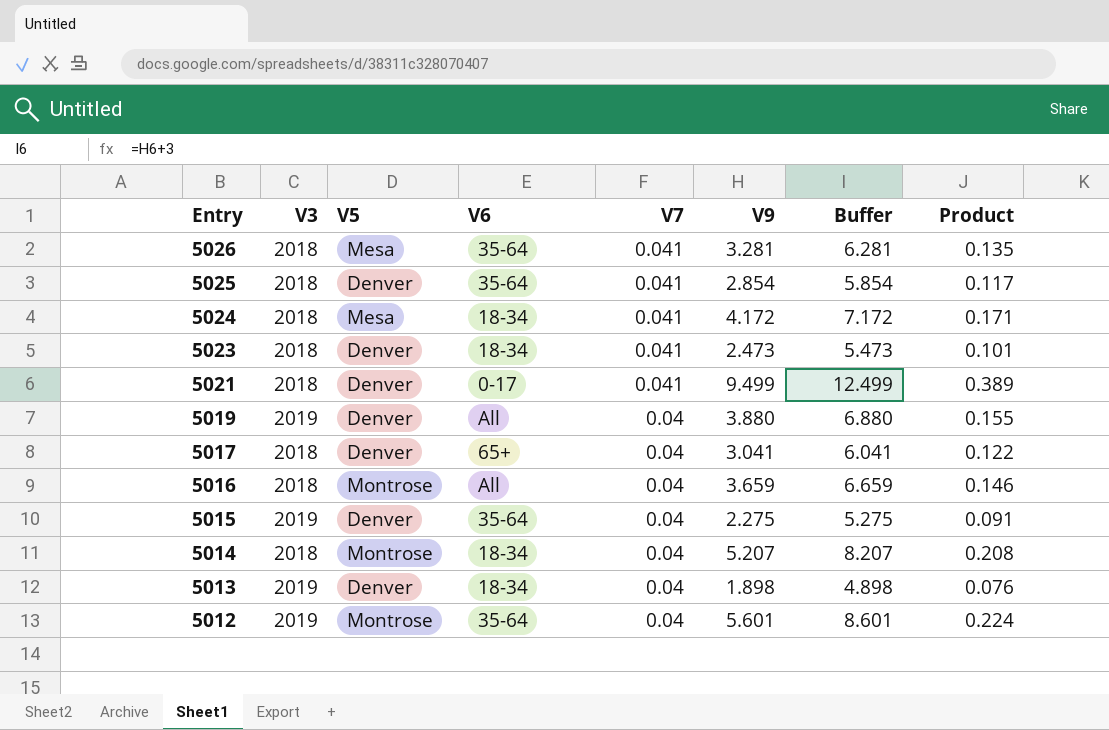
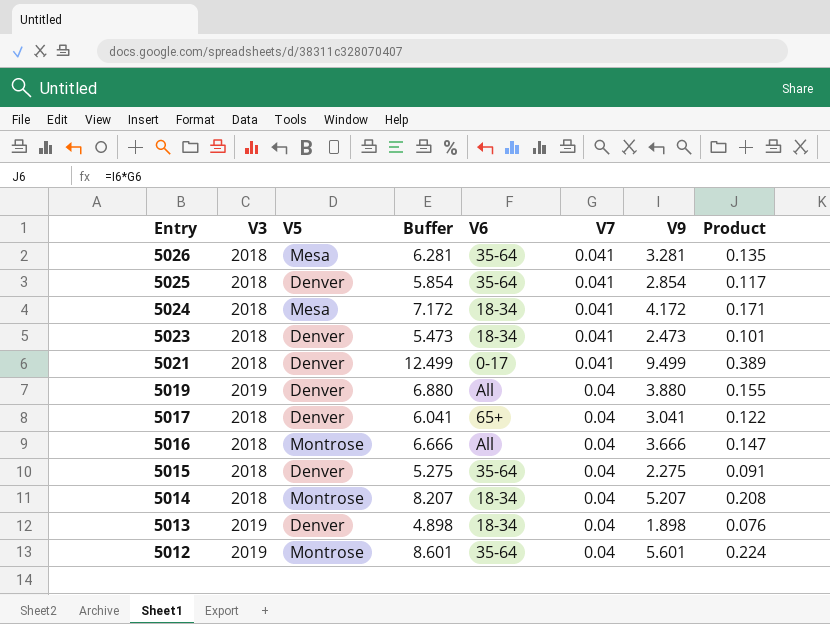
column Buffer | position: 7 -> 4
5016 | Buffer: 6.659 -> 6.666
5016 | V9: 3.659 -> 3.666
5016 | Product: 0.146 -> 0.147
5015 | V3: 2019 -> 2018

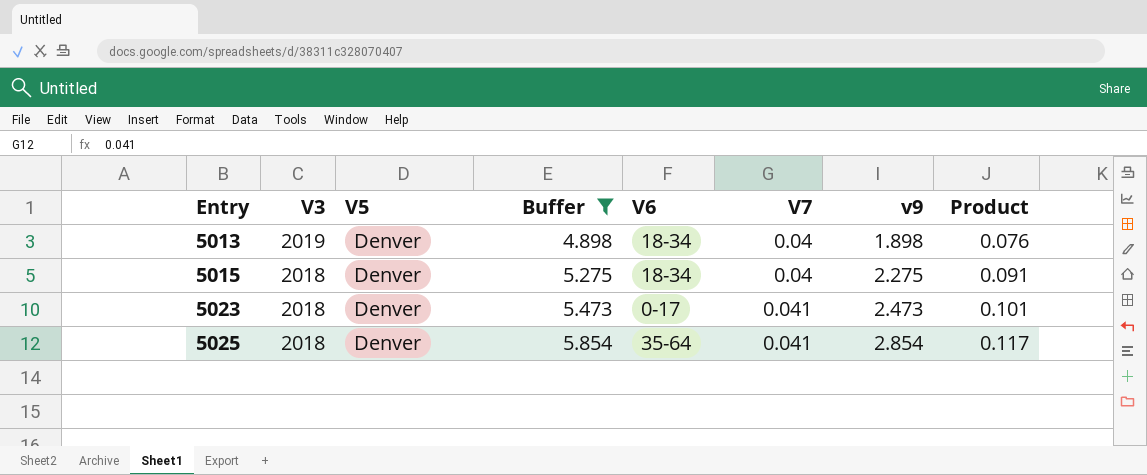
filter: none -> Buffer <= 5.854
row order: Entry descending -> Entry ascending
column name: V9 -> v9
5015 | V6: 35-64 -> 18-34
5023 | V6: 18-34 -> 0-17

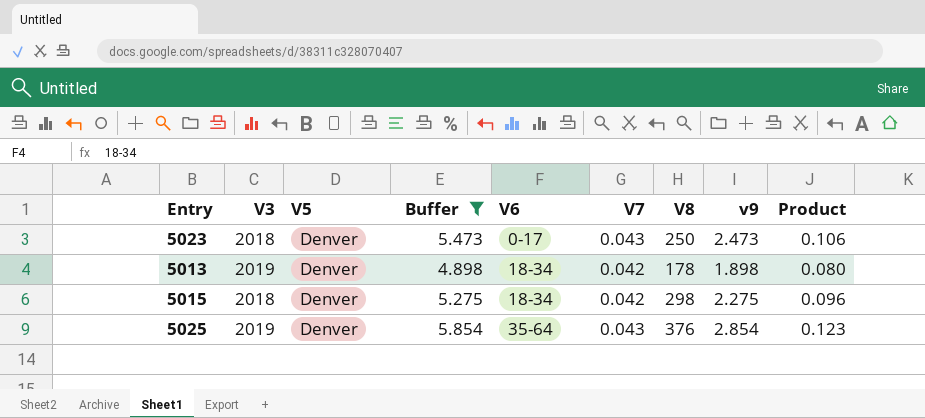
row order: Entry ascending -> V6 ascending
column V8 | position: none -> 7
5023 | V7: 0.041 -> 0.043
5023 | Product: 0.101 -> 0.106
5013 | V7: 0.04 -> 0.042
5013 | Product: 0.076 -> 0.080
5015 | V7: 0.04 -> 0.042
5015 | Product: 0.091 -> 0.096
5025 | V3: 2018 -> 2019
5025 | V7: 0.041 -> 0.043
5025 | Product: 0.117 -> 0.123

